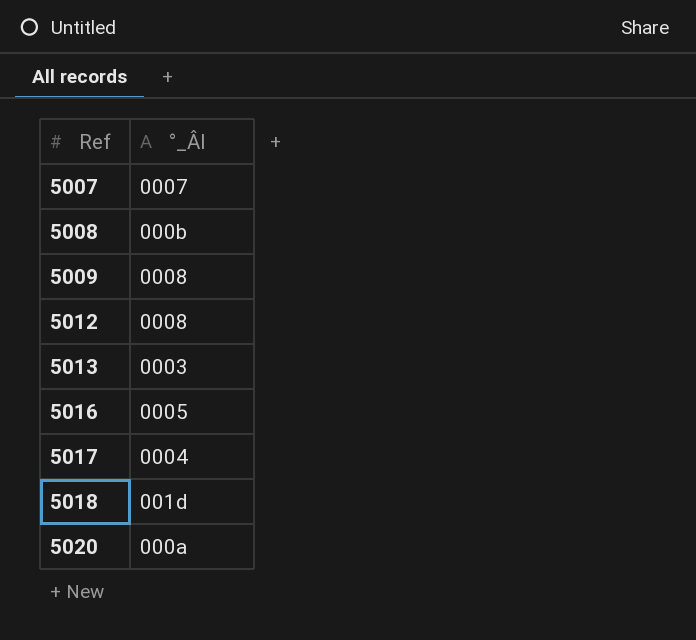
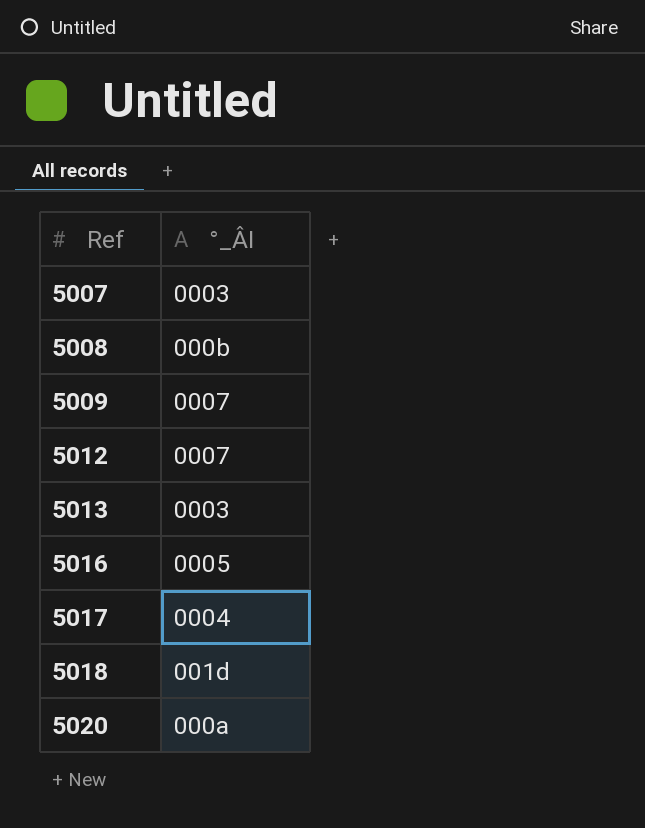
5007 | °_ÂI: 0007 -> 0003
5009 | °_ÂI: 0008 -> 0007
5012 | °_ÂI: 0008 -> 0007

